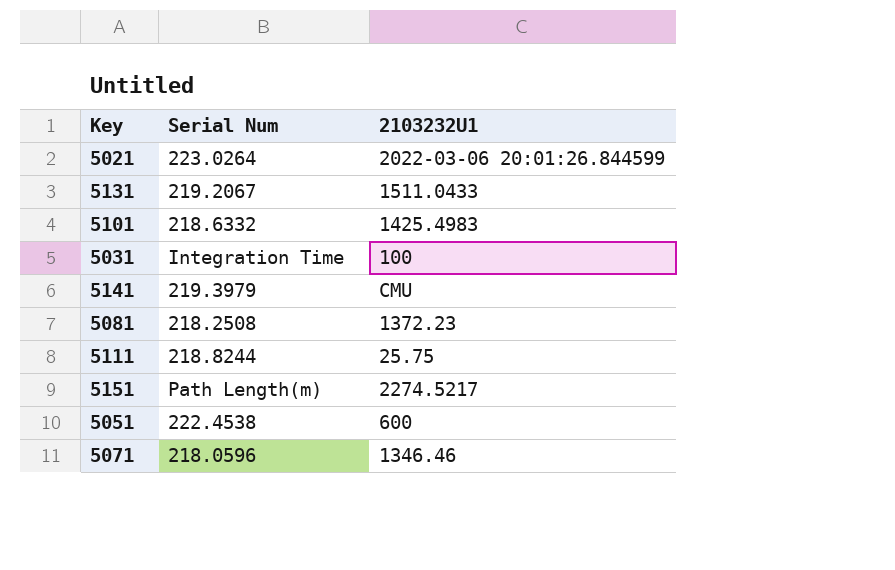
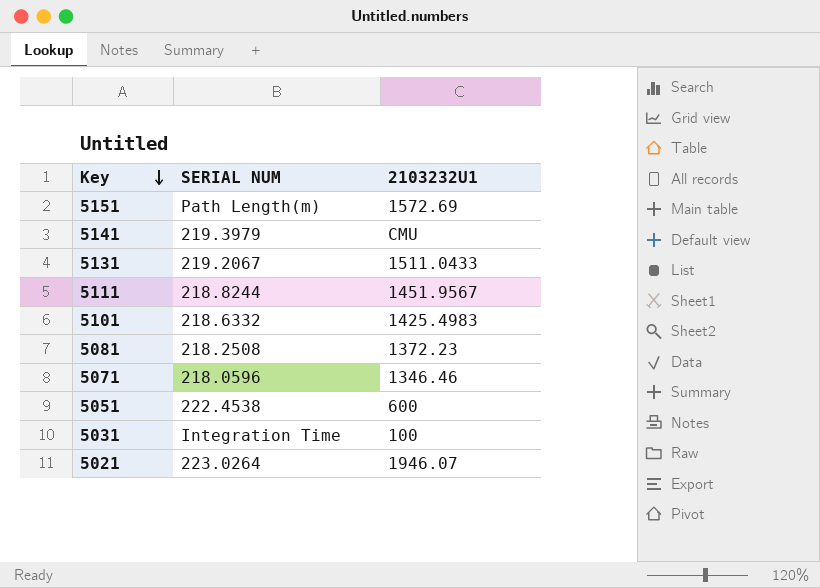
row order: none -> Key descending
column name: Serial Num -> SERIAL NUM
5151 | 2103232U1: 2274.5217 -> 1572.69
5111 | 2103232U1: 25.75 -> 1451.9567
5021 | 2103232U1: 2022-03-06 20:01:26.844599 -> 1946.07

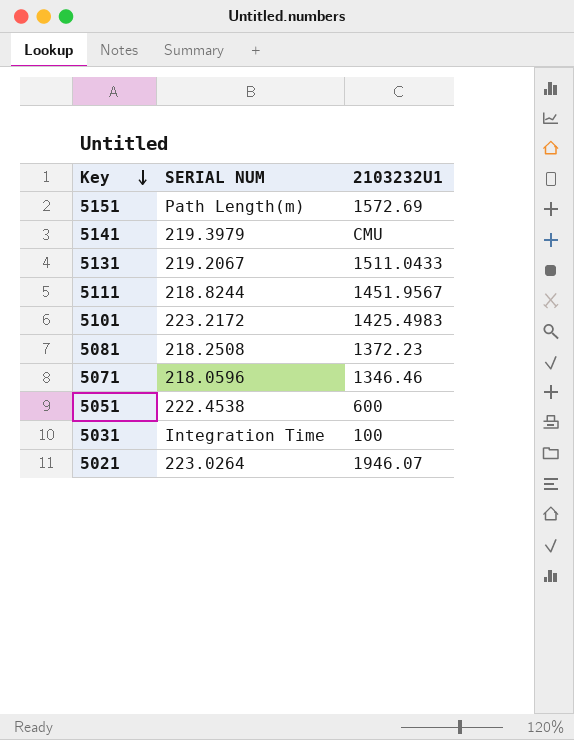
5101 | SERIAL NUM: 218.6332 -> 223.2172

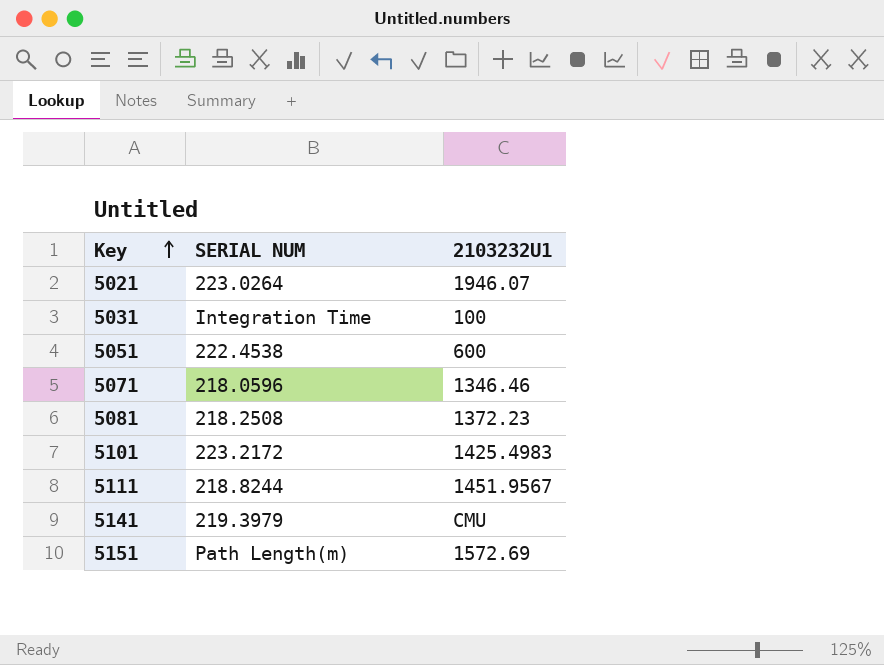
row order: Key descending -> Key ascending
row 5131: 219.2067 | 1511.0433 -> none

